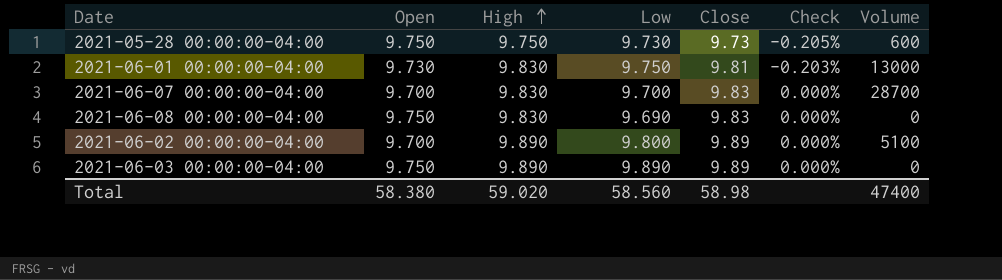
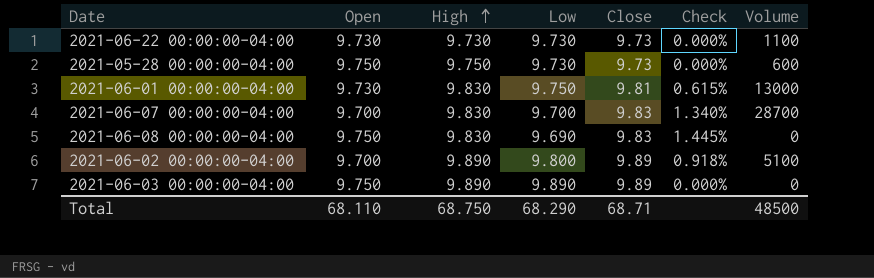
column Check | formula: ([Close] - [High]) / [High] -> ([Close] - [Low]) / [Low]
row 2021-06-22 00:00:00-04:00: none -> 9.730 | 9.730 | 9.730 | 9.73 | 0.000% | 1100
Total | Open: 58.380 -> 68.110
Total | High: 59.020 -> 68.750
Total | Low: 58.560 -> 68.290
Total | Close: 58.98 -> 68.71
Total | Volume: 47400 -> 48500

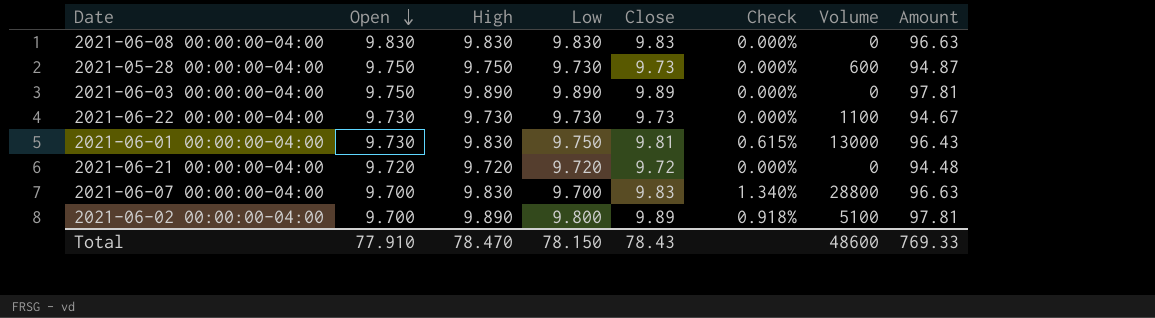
row order: High ascending -> Open descending
column Amount | formula: none -> [High] * [Close]
2021-06-08 00:00:00-04:00 | Open: 9.750 -> 9.830
2021-06-08 00:00:00-04:00 | Low: 9.690 -> 9.830
2021-06-08 00:00:00-04:00 | Check: 1.445% -> 0.000%
row 2021-06-21 00:00:00-04:00: none -> 9.720 | 9.720 | 9.720 | 9.72 | 0.000% | 0 | 94.48
2021-06-07 00:00:00-04:00 | Volume: 28700 -> 28800
Total | Open: 68.110 -> 77.910
Total | High: 68.750 -> 78.470
Total | Low: 68.290 -> 78.150
Total | Close: 68.71 -> 78.43
Total | Volume: 48500 -> 48600

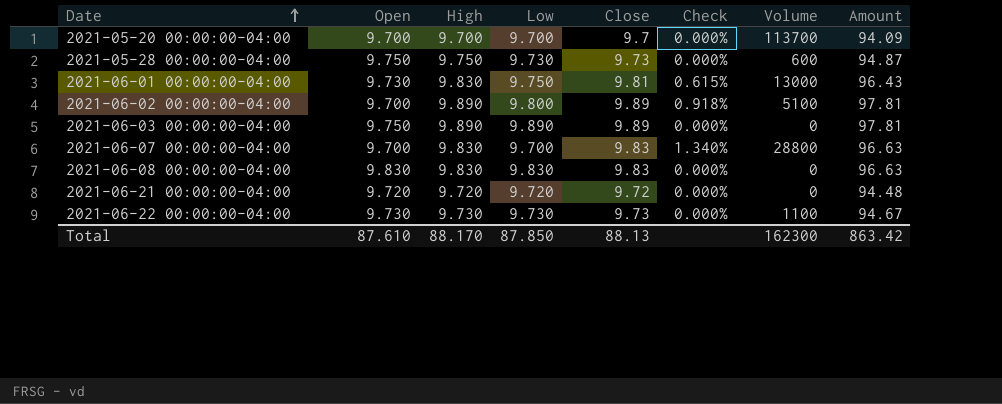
row order: Open descending -> Date ascending
row 2021-05-20 00:00:00-04:00: none -> 9.700 | 9.700 | 9.700 | 9.7 | 0.000% | 113700 | 94.09
Total | Open: 77.910 -> 87.610
Total | High: 78.470 -> 88.170
Total | Low: 78.150 -> 87.850
Total | Close: 78.43 -> 88.13
Total | Volume: 48600 -> 162300
Total | Amount: 769.33 -> 863.42

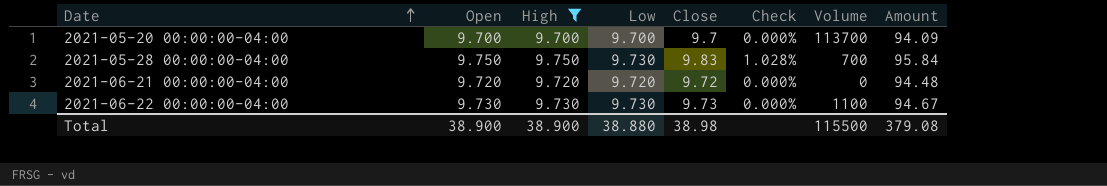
filter: none -> High <= 9.750
2021-05-28 00:00:00-04:00 | Close: 9.73 -> 9.83
2021-05-28 00:00:00-04:00 | Check: 0.000% -> 1.028%
2021-05-28 00:00:00-04:00 | Volume: 600 -> 700
2021-05-28 00:00:00-04:00 | Amount: 94.87 -> 95.84
Total | Open: 87.610 -> 38.900
Total | High: 88.170 -> 38.900
Total | Low: 87.850 -> 38.880
Total | Close: 88.13 -> 38.98
Total | Volume: 162300 -> 115500
Total | Amount: 863.42 -> 379.08

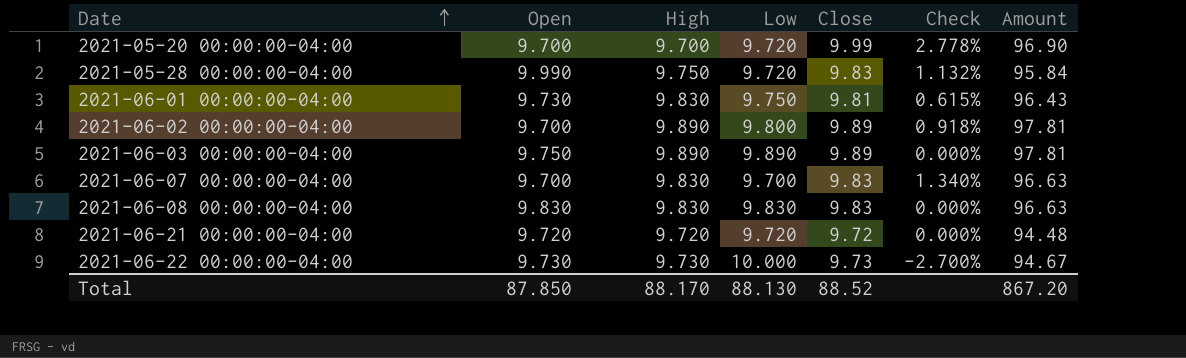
filter: High <= 9.750 -> none
column Volume | position: 7 -> none
2021-05-20 00:00:00-04:00 | Low: 9.700 -> 9.720
2021-05-20 00:00:00-04:00 | Close: 9.7 -> 9.99
2021-05-20 00:00:00-04:00 | Check: 0.000% -> 2.778%
2021-05-20 00:00:00-04:00 | Amount: 94.09 -> 96.90
2021-05-28 00:00:00-04:00 | Open: 9.750 -> 9.990
2021-05-28 00:00:00-04:00 | Low: 9.730 -> 9.720
2021-05-28 00:00:00-04:00 | Check: 1.028% -> 1.132%
2021-06-22 00:00:00-04:00 | Low: 9.730 -> 10.000
2021-06-22 00:00:00-04:00 | Check: 0.000% -> -2.700%
Total | Open: 38.900 -> 87.850
Total | High: 38.900 -> 88.170
Total | Low: 38.880 -> 88.130
Total | Close: 38.98 -> 88.52
Total | Amount: 379.08 -> 867.20

